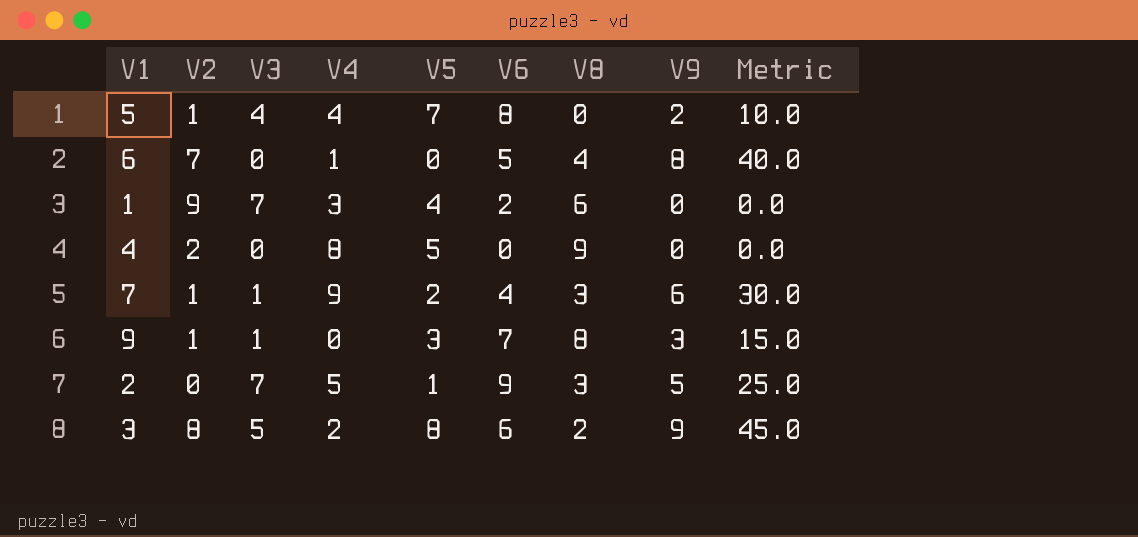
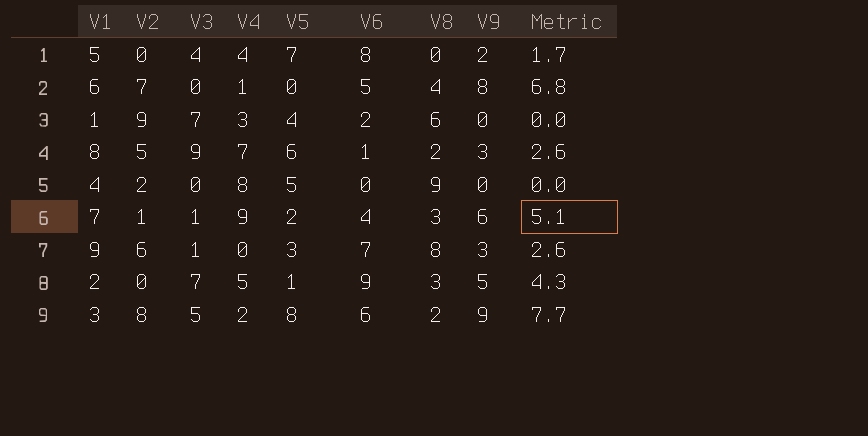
column Metric | formula: [V9] * 5 -> [V9] * 0.85
5 | V2: 1 -> 0
row 8: none -> 5 | 9 | 7 | 6 | 1 | 2 | 3 | 2.6
9 | V2: 1 -> 6

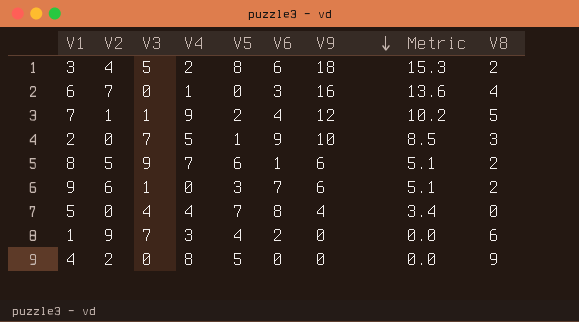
row order: none -> V9 descending
column V8 | position: 7 -> 9
3 | V2: 8 -> 4
3 | V9: 9 -> 18
3 | Metric: 7.7 -> 15.3
6 | V6: 5 -> 3
6 | V9: 8 -> 16
6 | Metric: 6.8 -> 13.6
7 | V9: 6 -> 12
7 | Metric: 5.1 -> 10.2
7 | V8: 3 -> 5
2 | V9: 5 -> 10
2 | Metric: 4.3 -> 8.5
8 | V9: 3 -> 6
8 | Metric: 2.6 -> 5.1
9 | V9: 3 -> 6
9 | Metric: 2.6 -> 5.1
9 | V8: 8 -> 2
5 | V9: 2 -> 4
5 | Metric: 1.7 -> 3.4

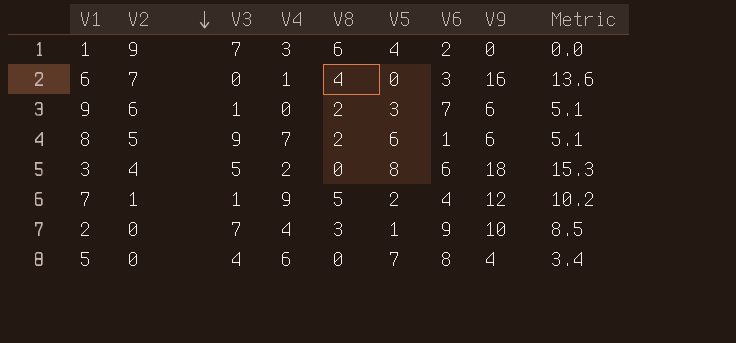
row order: V9 descending -> V2 descending
column V8 | position: 9 -> 5
row 4: 2 | 0 | 8 | 5 | 0 | 0 | 0.0 | 9 -> none
3 | V8: 2 -> 0
2 | V4: 5 -> 4
5 | V4: 4 -> 6

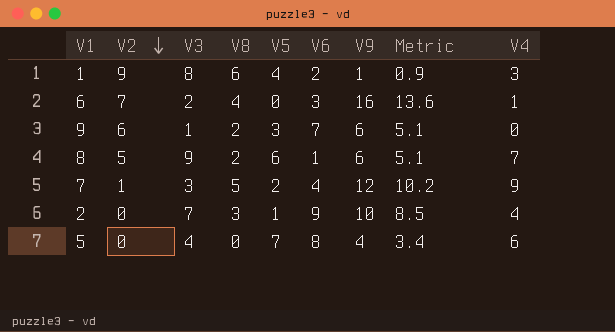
column V4 | position: 4 -> 9
row 3: 4 | 5 | 2 | 0 | 8 | 6 | 18 | 15.3 -> none
1 | V3: 7 -> 8
1 | V9: 0 -> 1
1 | Metric: 0.0 -> 0.9
6 | V3: 0 -> 2
7 | V3: 1 -> 3

